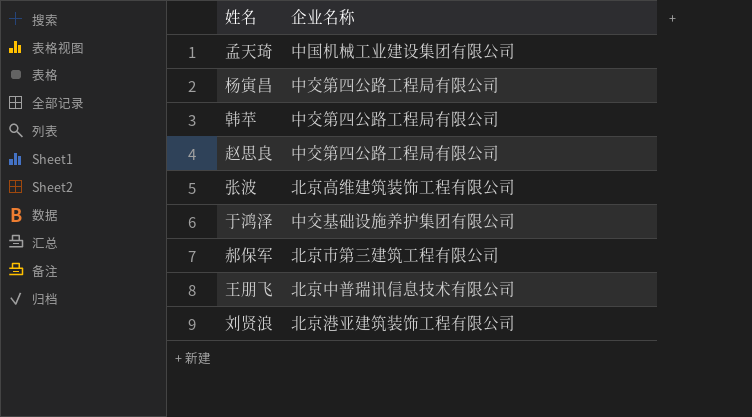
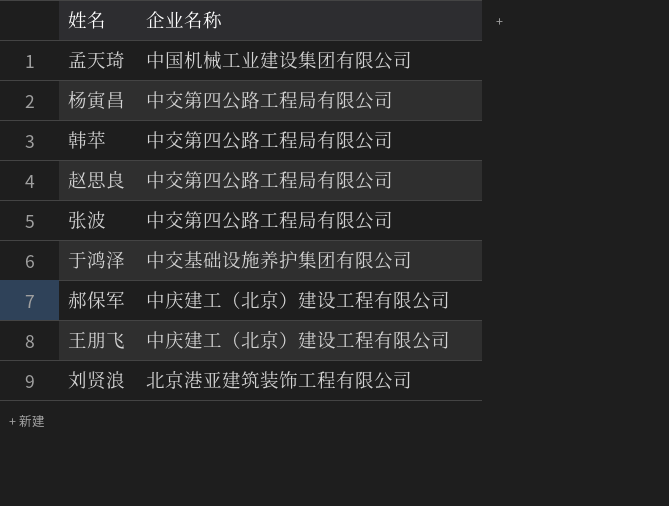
张波 | 企业名称: 北京高维建筑装饰工程有限公司 -> 中交第四公路工程局有限公司
郝保军 | 企业名称: 北京市第三建筑工程有限公司 -> 中庆建工（北京）建设工程有限公司
王朋飞 | 企业名称: 北京中普瑞讯信息技术有限公司 -> 中庆建工（北京）建设工程有限公司

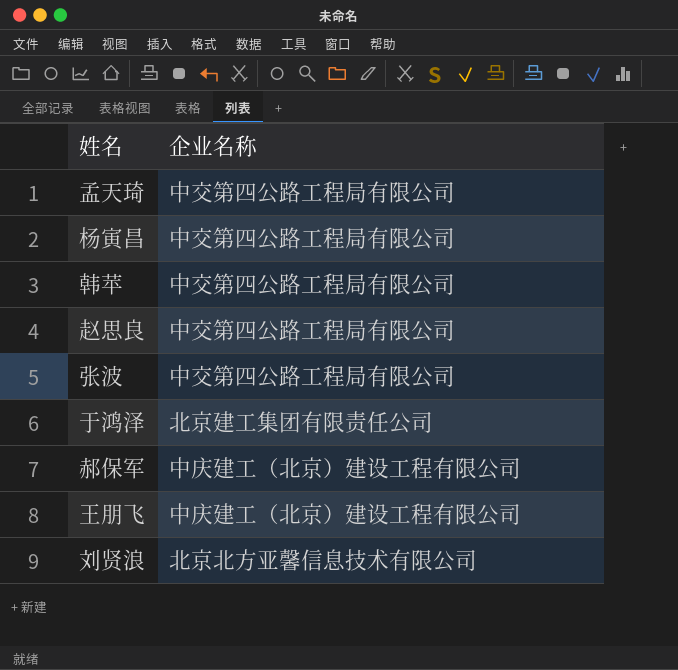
孟天琦 | 企业名称: 中国机械工业建设集团有限公司 -> 中交第四公路工程局有限公司
于鸿泽 | 企业名称: 中交基础设施养护集团有限公司 -> 北京建工集团有限责任公司
刘贤浪 | 企业名称: 北京港亚建筑装饰工程有限公司 -> 北京北方亚馨信息技术有限公司

